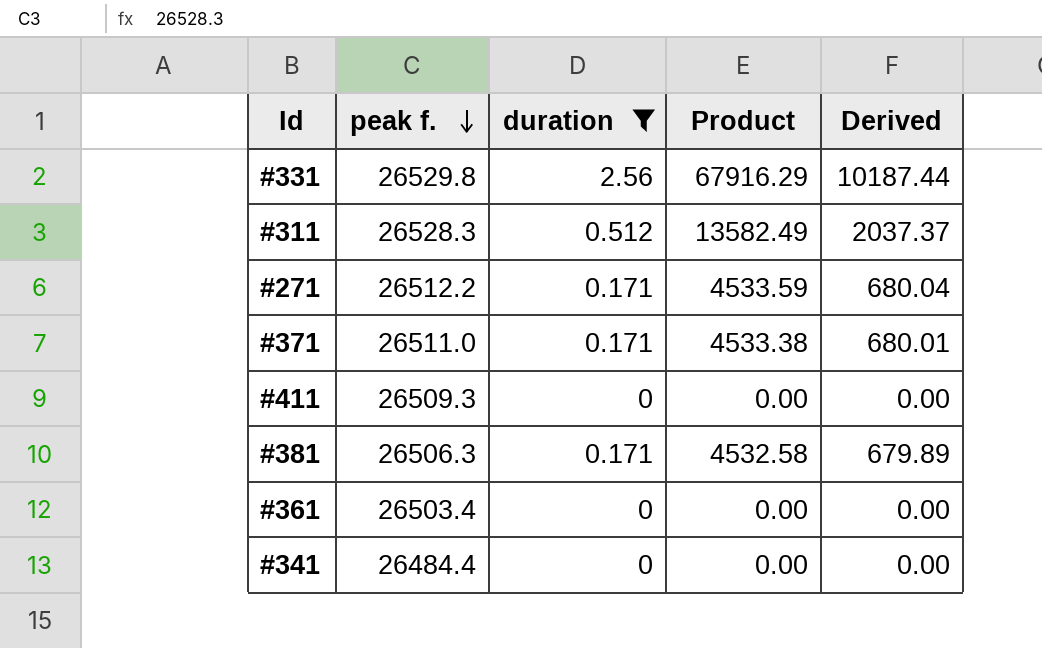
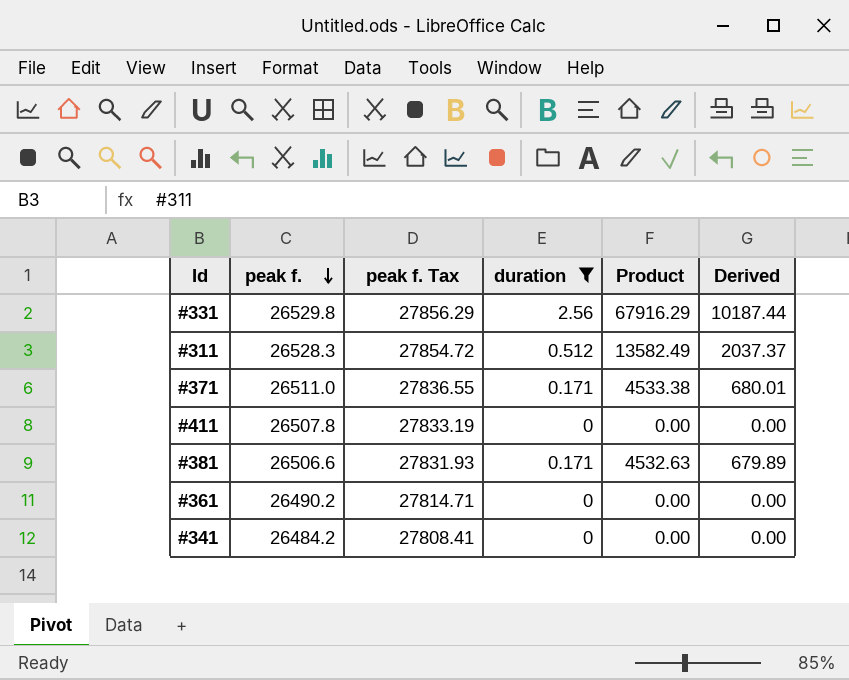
column peak f. Tax | formula: none -> [peak f.] * 1.05
row #271: 26512.2 | 0.171 | 4533.59 | 680.04 -> none
#411 | peak f.: 26509.3 -> 26507.8
#381 | peak f.: 26506.3 -> 26506.6
#381 | Product: 4532.58 -> 4532.63
#361 | peak f.: 26503.4 -> 26490.2
#341 | peak f.: 26484.4 -> 26484.2

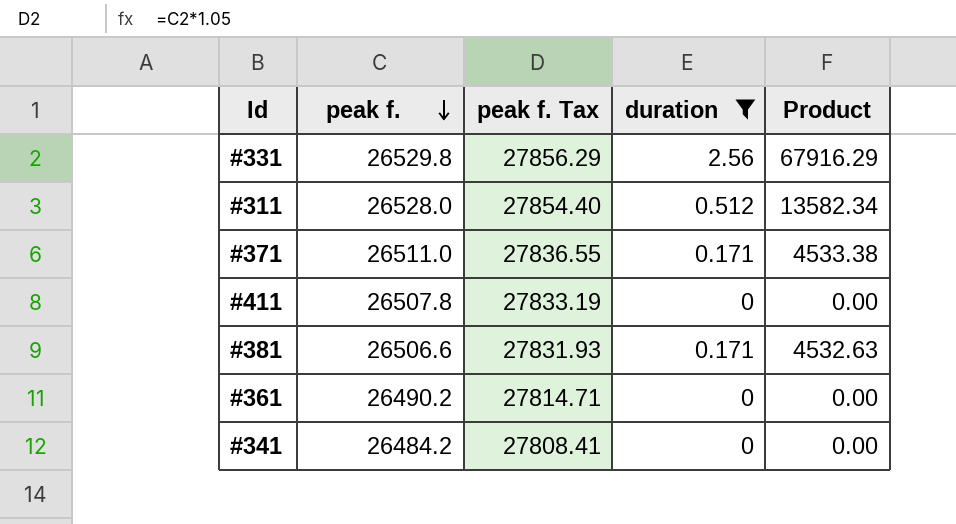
column Derived | formula: [Product] * 0.15 -> none
#311 | peak f.: 26528.3 -> 26528.0
#311 | peak f. Tax: 27854.72 -> 27854.40
#311 | Product: 13582.49 -> 13582.34

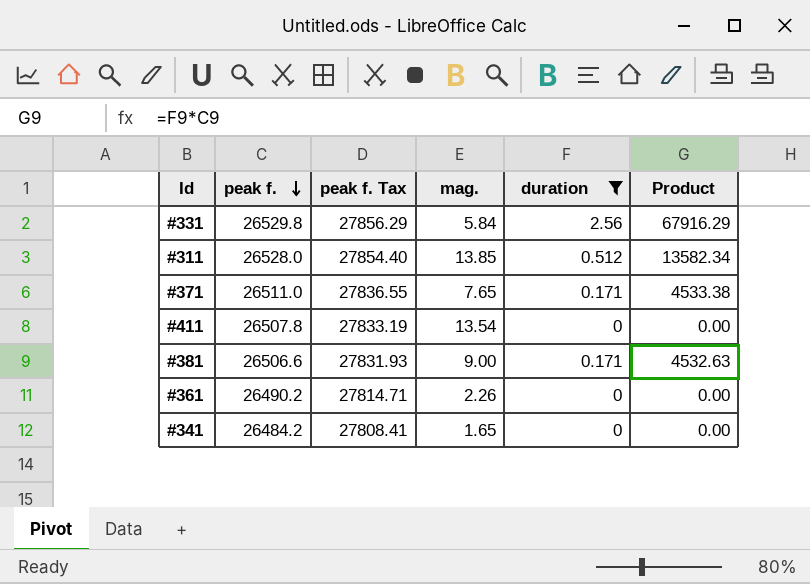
column mag. | position: none -> 4

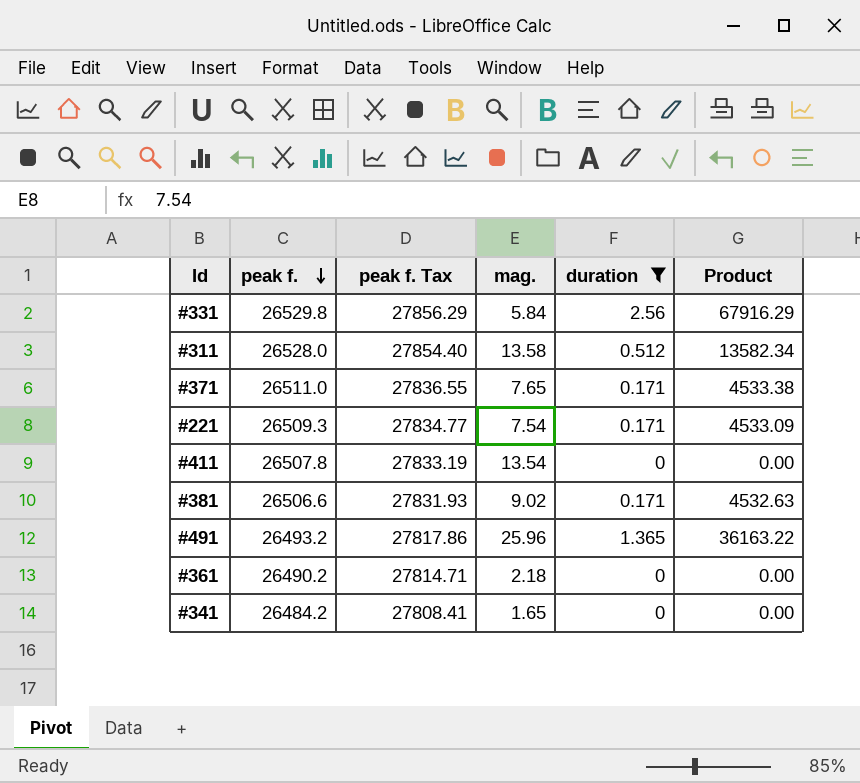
#311 | mag.: 13.85 -> 13.58
row #221: none -> 26509.3 | 27834.77 | 7.54 | 0.171 | 4533.09
#381 | mag.: 9.00 -> 9.02
row #491: none -> 26493.2 | 27817.86 | 25.96 | 1.365 | 36163.22
#361 | mag.: 2.26 -> 2.18

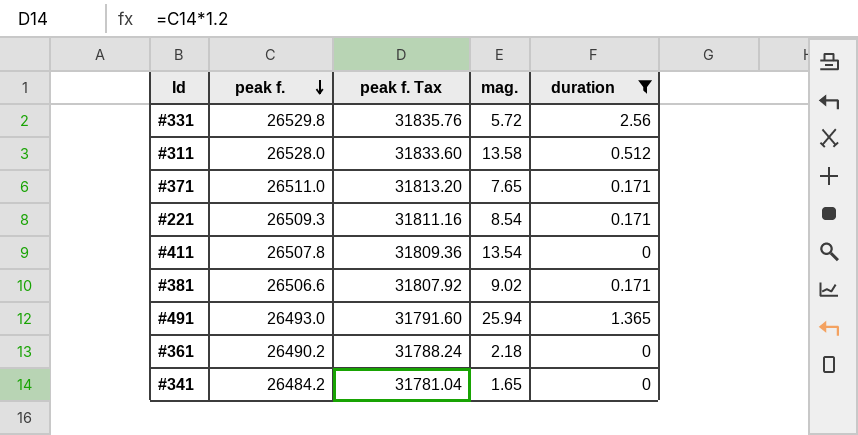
column Product | formula: [peak f.] * [duration] -> none
column peak f. Tax | formula: [peak f.] * 1.05 -> [peak f.] * 1.2
#331 | mag.: 5.84 -> 5.72
#221 | mag.: 7.54 -> 8.54
#491 | peak f.: 26493.2 -> 26493.0
#491 | mag.: 25.96 -> 25.94

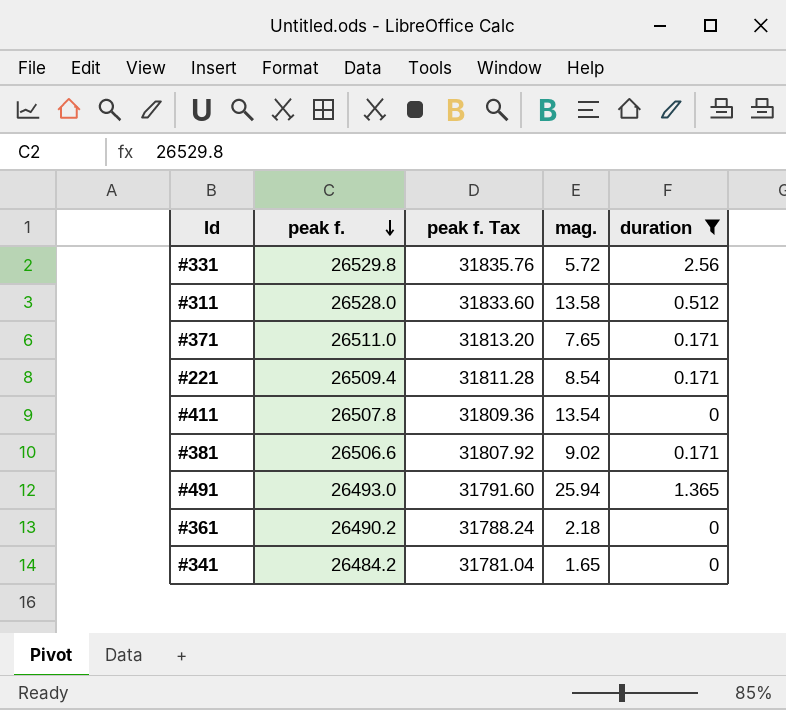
#221 | peak f.: 26509.3 -> 26509.4
#221 | peak f. Tax: 31811.16 -> 31811.28

